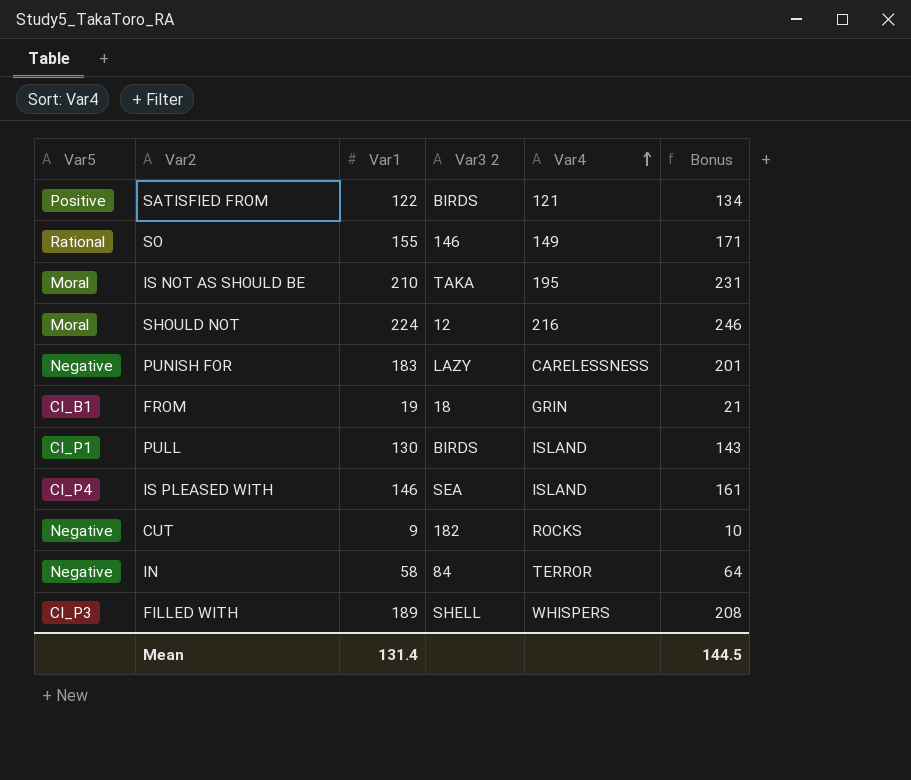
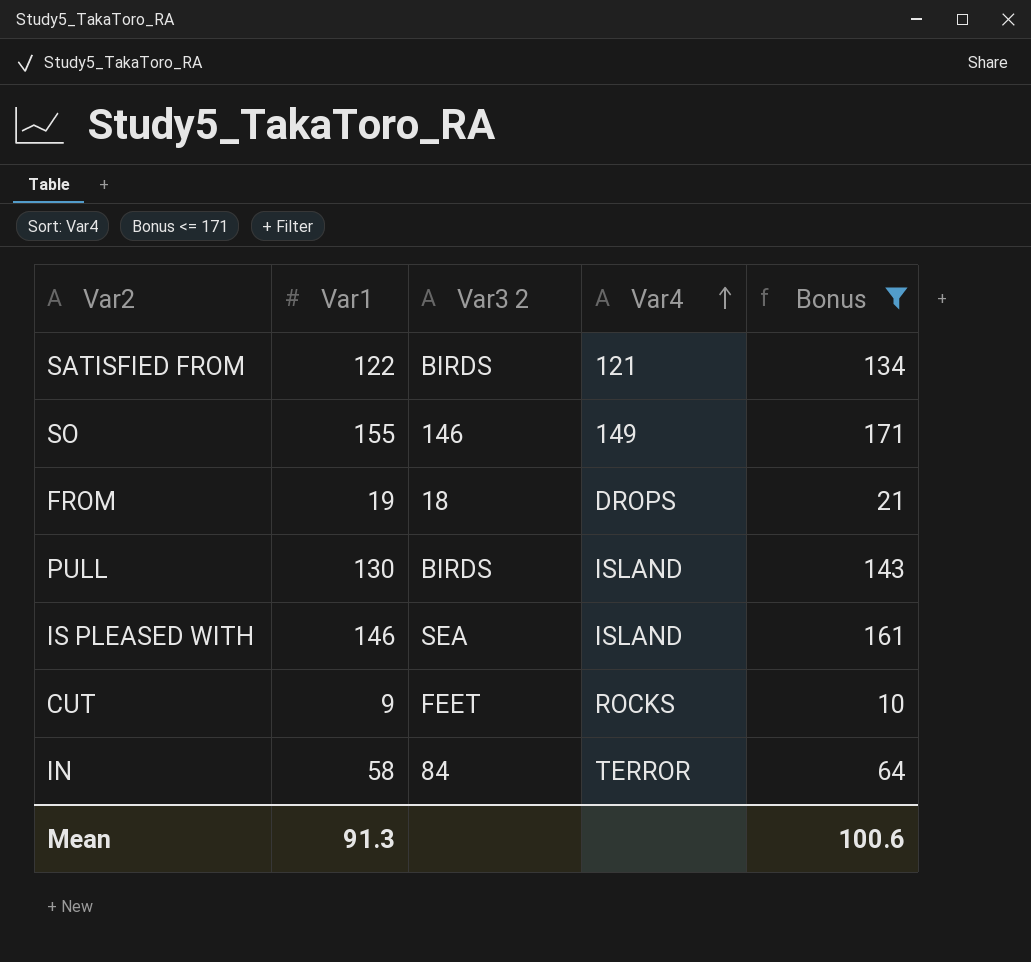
filter: none -> Bonus <= 171
column Var5 | position: 1 -> none
FROM | Var4: GRIN -> DROPS
CUT | Var3 2: 182 -> FEET
Mean | Var1: 131.4 -> 91.3
Mean | Bonus: 144.5 -> 100.6

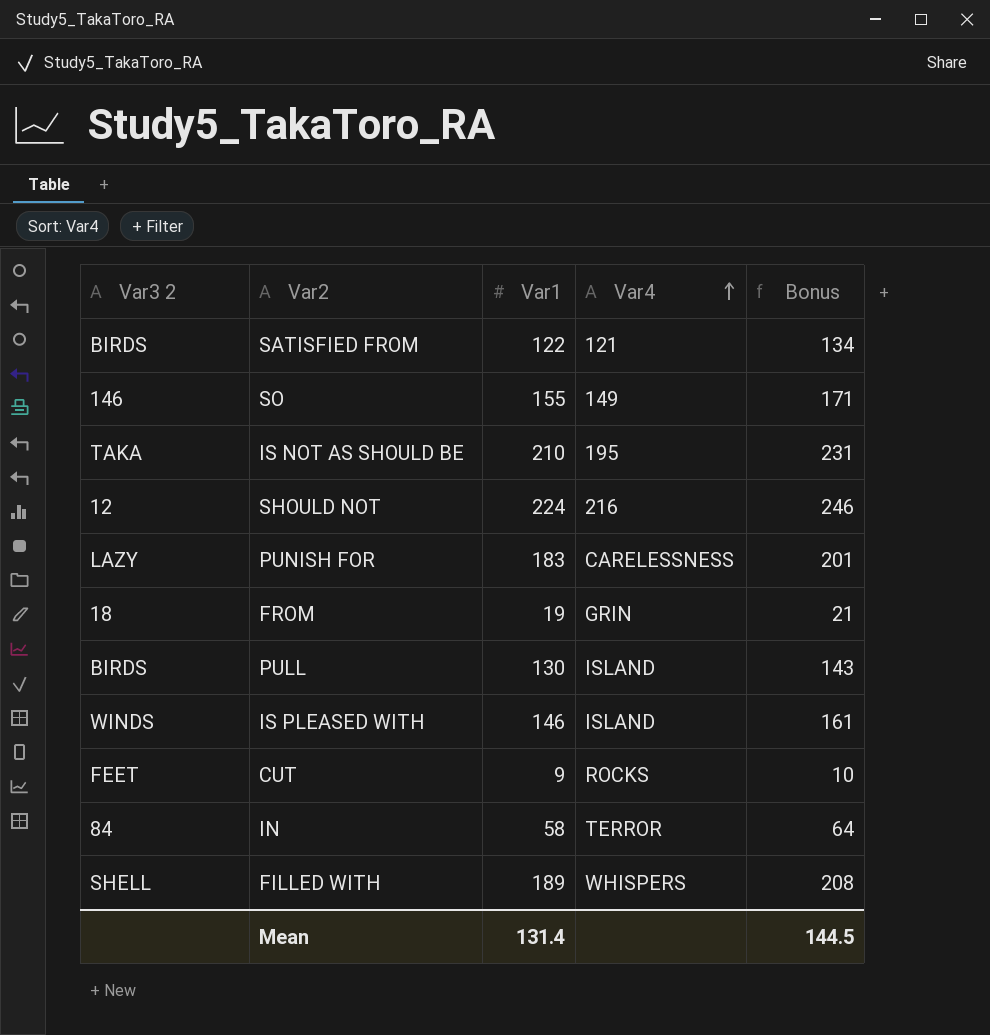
filter: Bonus <= 171 -> none
column Var3 2 | position: 3 -> 1
FROM | Var4: DROPS -> GRIN
IS PLEASED WITH | Var3 2: SEA -> WINDS
Mean | Var1: 91.3 -> 131.4
Mean | Bonus: 100.6 -> 144.5

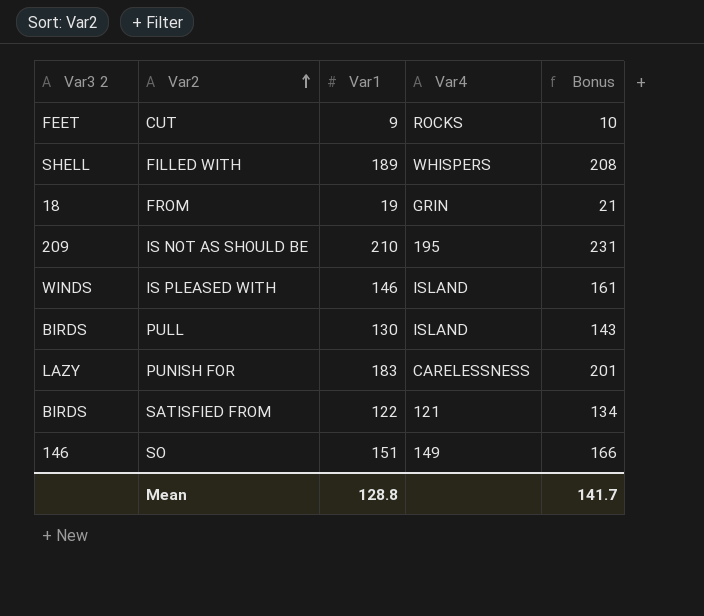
row order: Var4 ascending -> Var2 ascending
row SHOULD NOT: 12 | 224 | 216 | 246 -> none
row IN: 84 | 58 | TERROR | 64 -> none
IS NOT AS SHOULD BE | Var3 2: TAKA -> 209
SO | Var1: 155 -> 151
SO | Bonus: 171 -> 166
Mean | Var1: 131.4 -> 128.8
Mean | Bonus: 144.5 -> 141.7

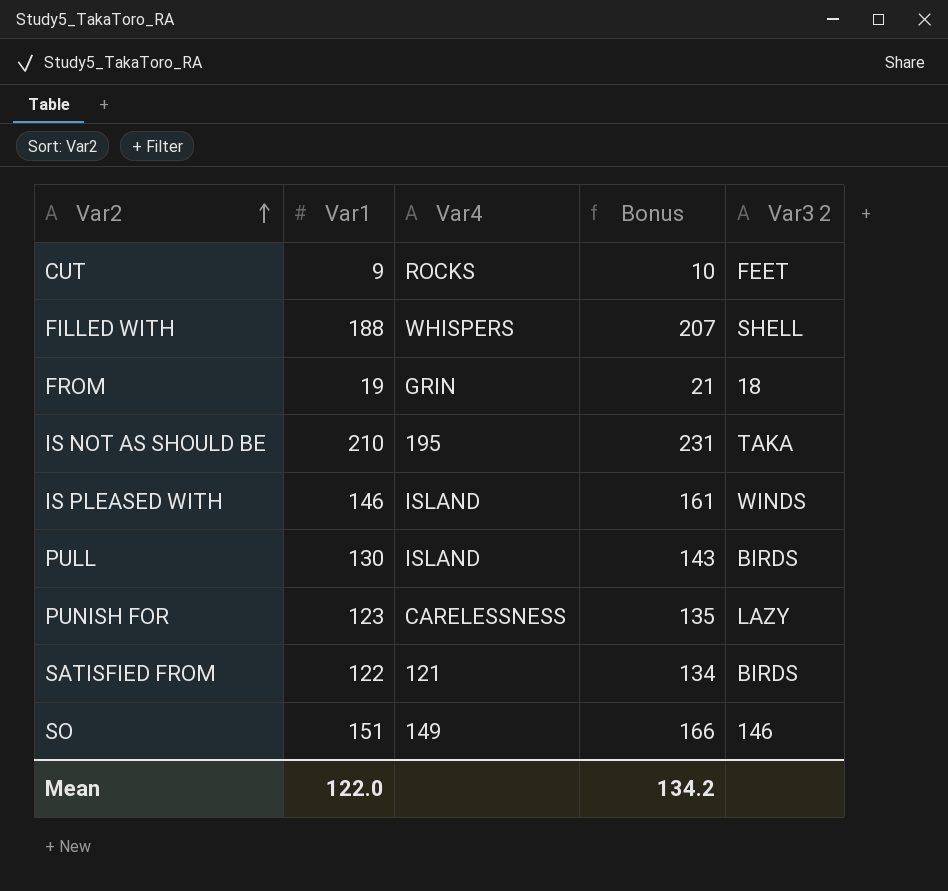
column Var3 2 | position: 1 -> 5
FILLED WITH | Var1: 189 -> 188
FILLED WITH | Bonus: 208 -> 207
IS NOT AS SHOULD BE | Var3 2: 209 -> TAKA
PUNISH FOR | Var1: 183 -> 123
PUNISH FOR | Bonus: 201 -> 135
Mean | Var1: 128.8 -> 122.0
Mean | Bonus: 141.7 -> 134.2

